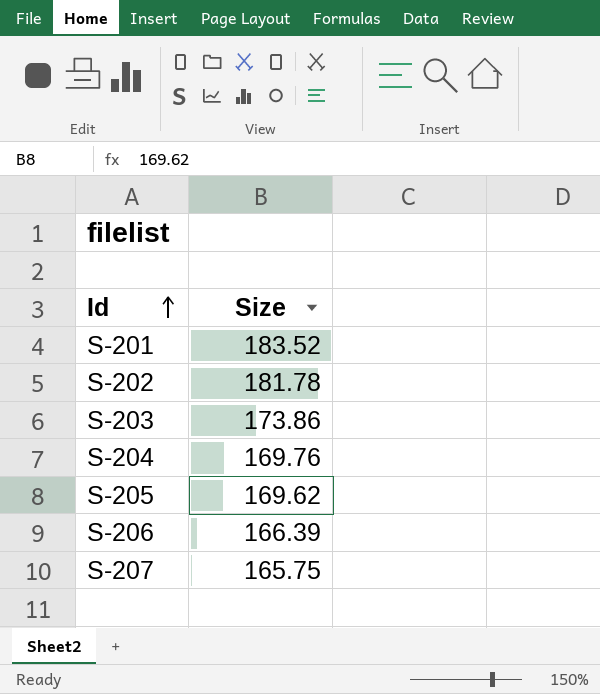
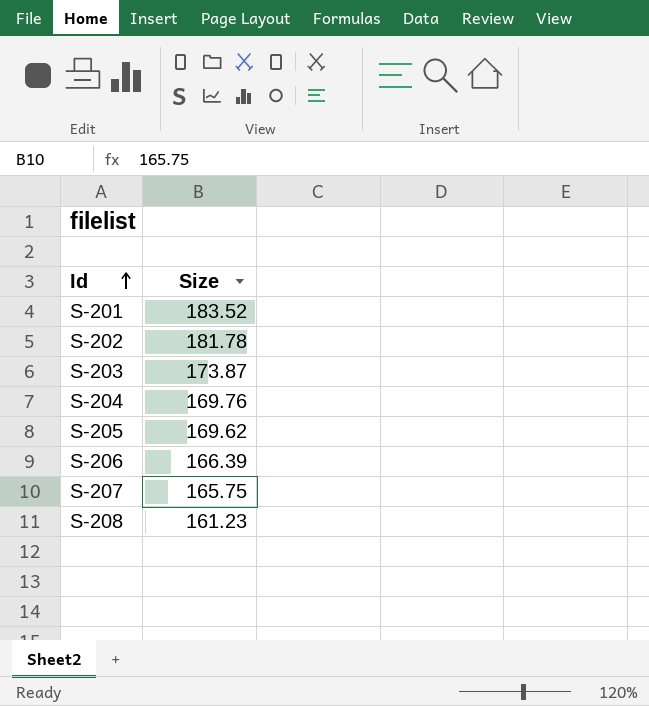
S-203 | Size: 173.86 -> 173.87
row S-208: none -> 161.23

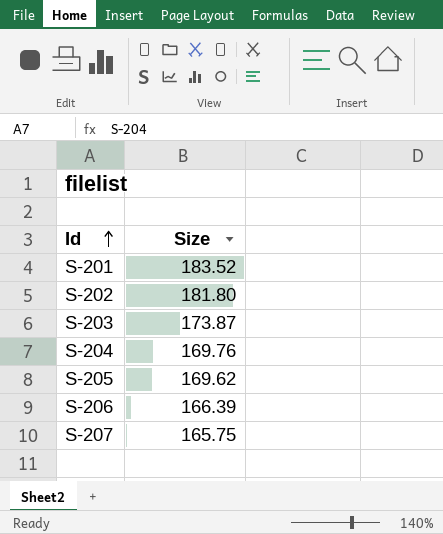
row S-208: 161.23 -> none
S-202 | Size: 181.78 -> 181.80

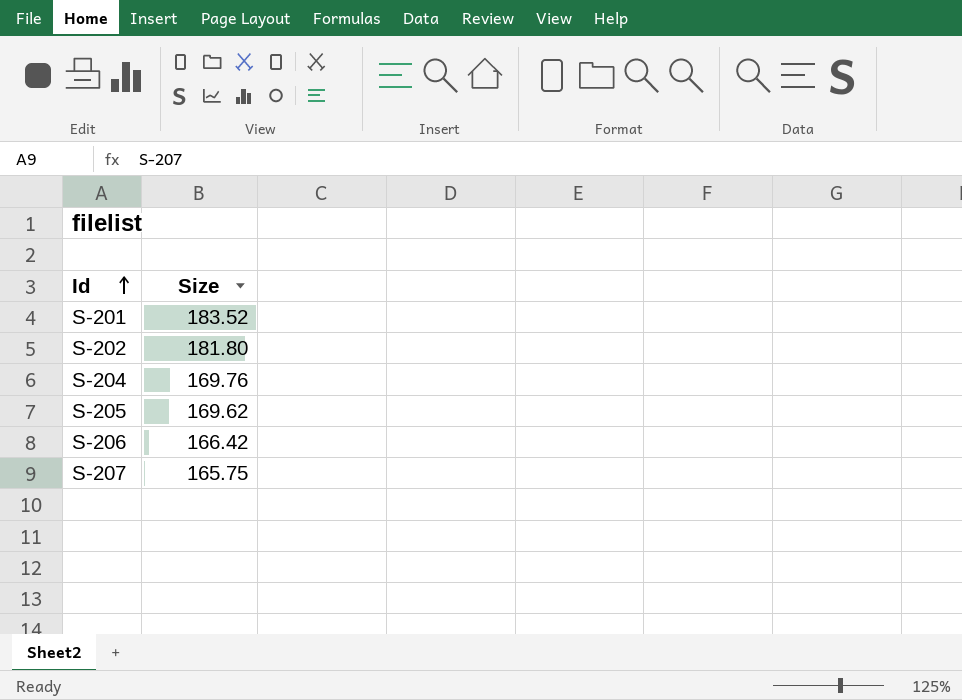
row S-203: 173.87 -> none
S-206 | Size: 166.39 -> 166.42

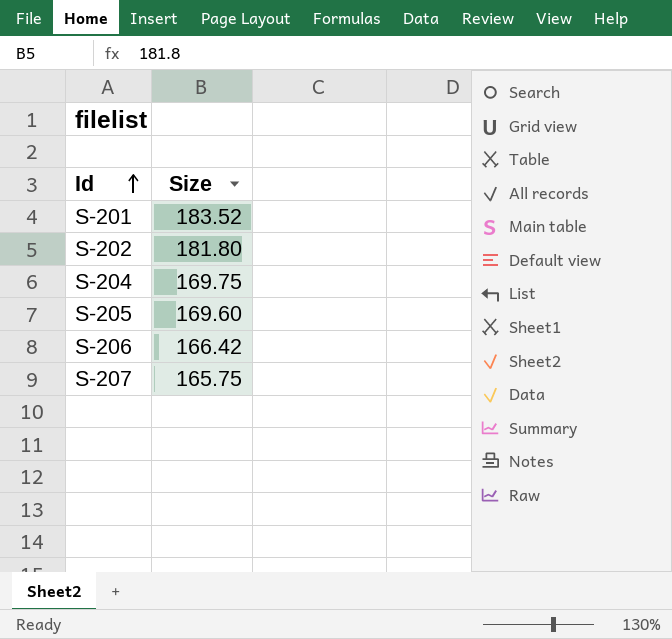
S-204 | Size: 169.76 -> 169.75
S-205 | Size: 169.62 -> 169.60

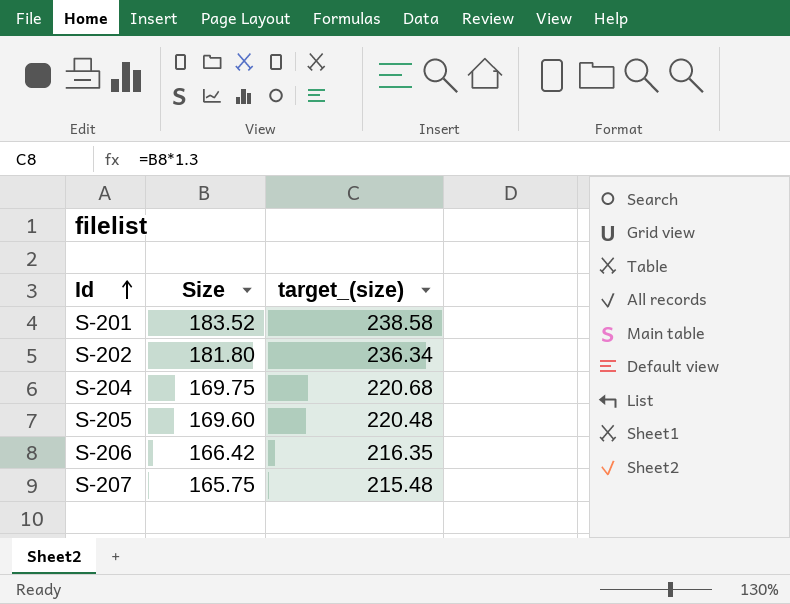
column target_(size) | formula: none -> [Size] * 1.3

